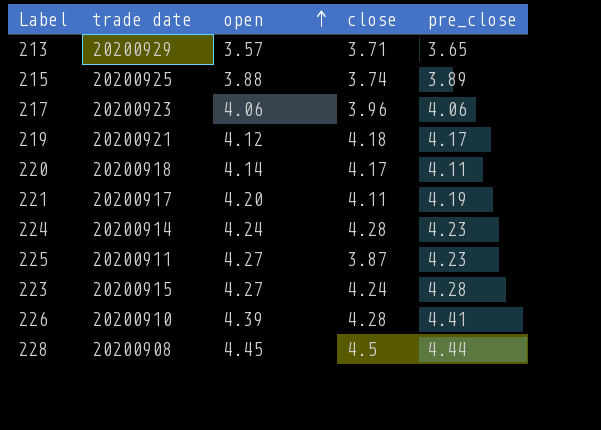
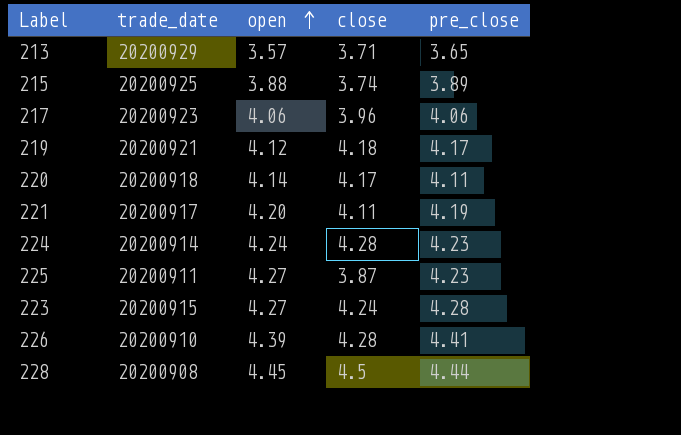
column name: trade date -> trade_date

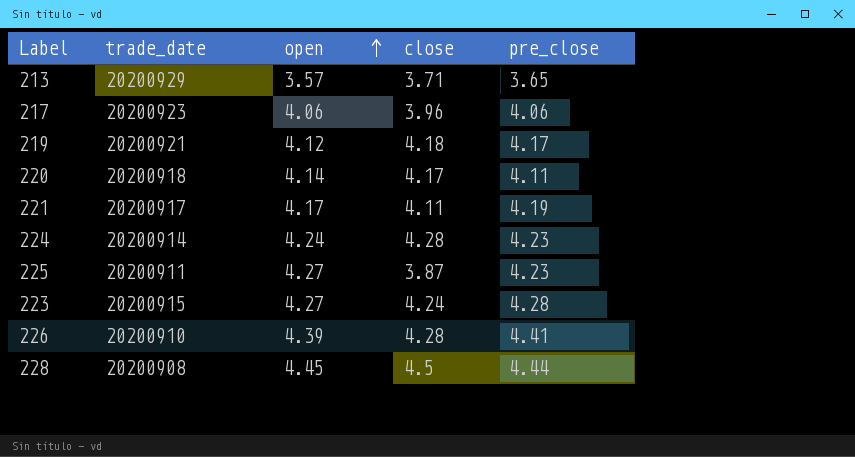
row 215: 20200925 | 3.88 | 3.74 | 3.89 -> none
221 | open: 4.20 -> 4.17

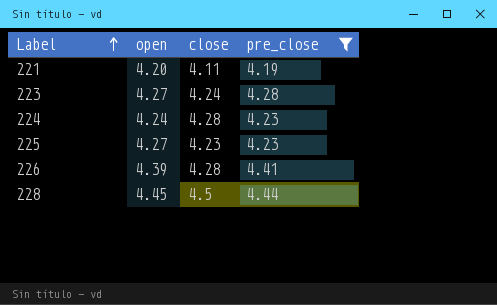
filter: none -> pre_close >= 4.19
row order: open ascending -> Label ascending
column trade_date | position: 2 -> none
221 | open: 4.17 -> 4.20
225 | close: 3.87 -> 4.23

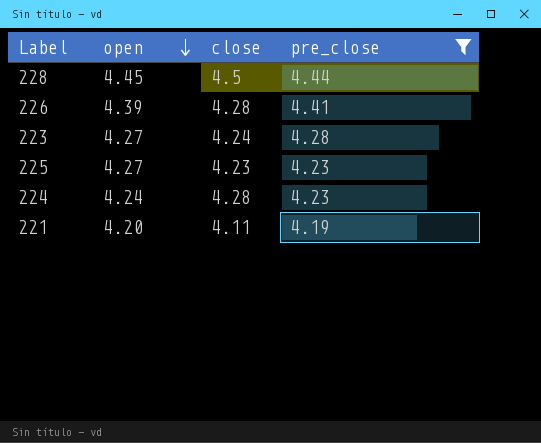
row order: Label ascending -> open descending

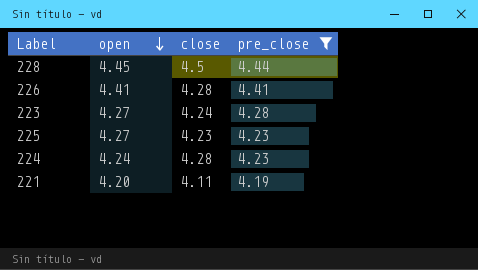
226 | open: 4.39 -> 4.41

